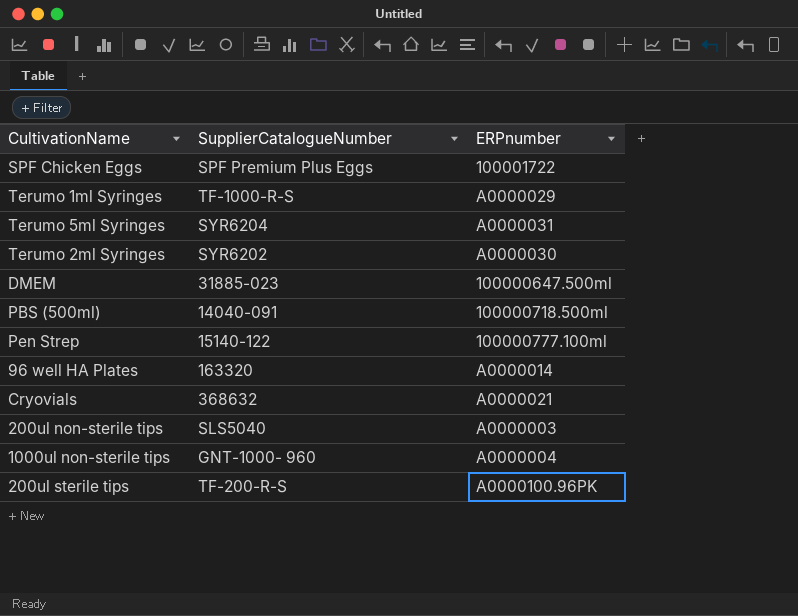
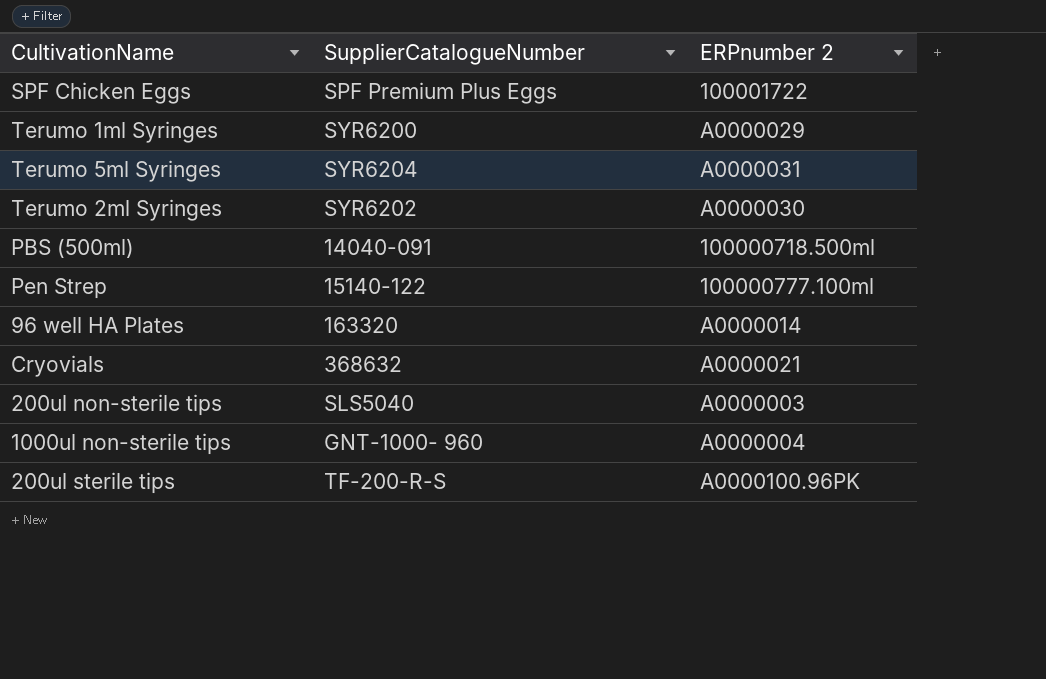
column name: ERPnumber -> ERPnumber 2
row DMEM: 31885-023 | 100000647.500ml -> none
Terumo 1ml Syringes | SupplierCatalogueNumber: TF-1000-R-S -> SYR6200

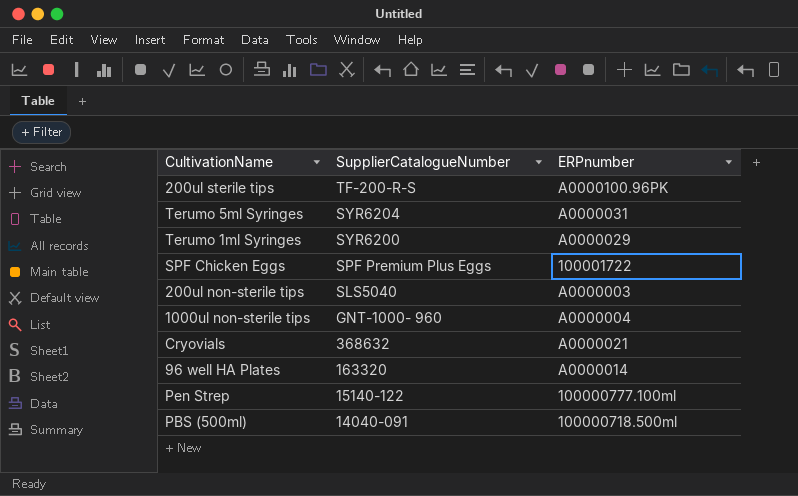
row order: none -> SupplierCatalogueNumber descending
column name: ERPnumber 2 -> ERPnumber
row Terumo 2ml Syringes: SYR6202 | A0000030 -> none

